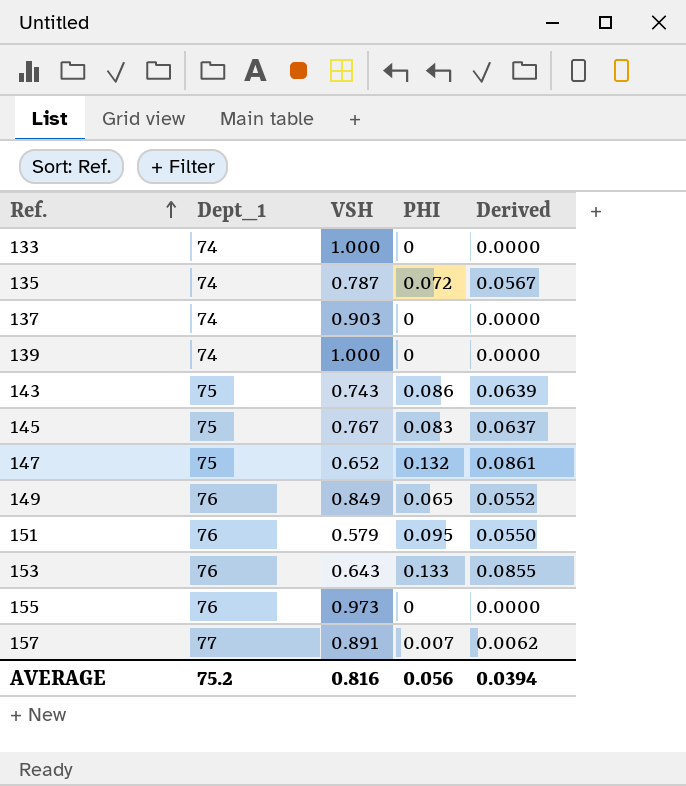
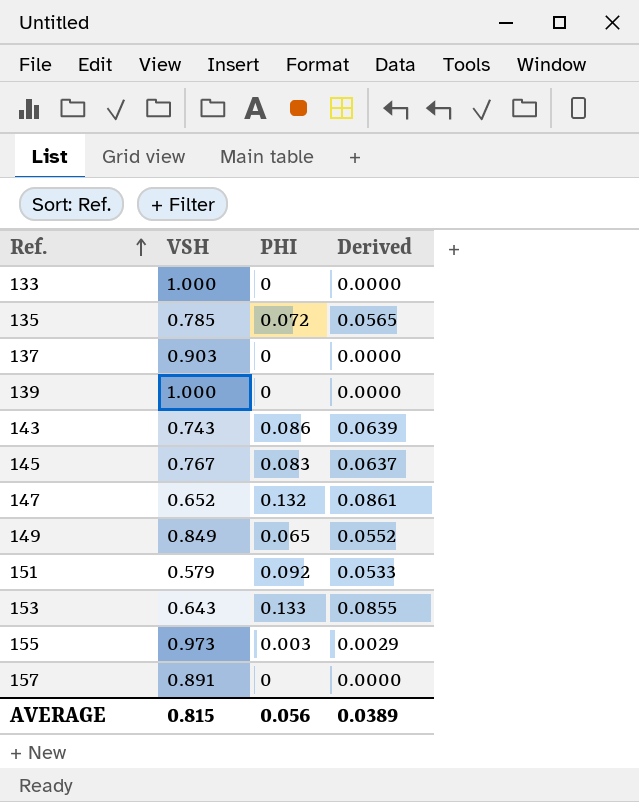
column Dept_1 | position: 2 -> none
135 | VSH: 0.787 -> 0.785
135 | Derived: 0.0567 -> 0.0565
151 | PHI: 0.095 -> 0.092
151 | Derived: 0.0550 -> 0.0533
155 | PHI: 0 -> 0.003
155 | Derived: 0.0000 -> 0.0029
157 | PHI: 0.007 -> 0
157 | Derived: 0.0062 -> 0.0000
AVERAGE | VSH: 0.816 -> 0.815
AVERAGE | Derived: 0.0394 -> 0.0389

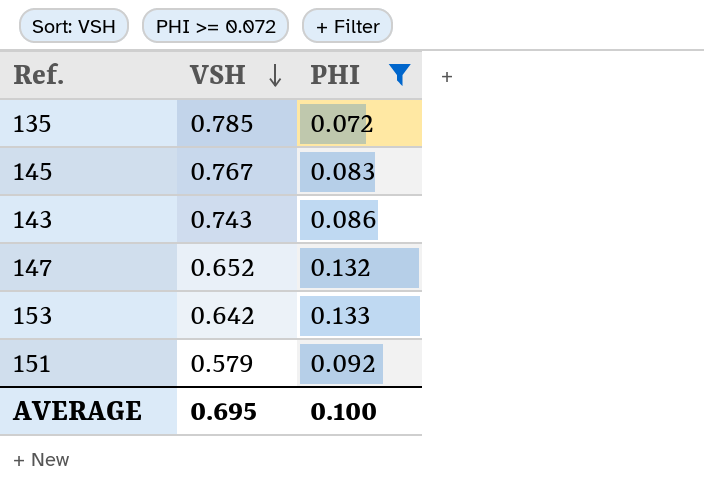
filter: none -> PHI >= 0.072
row order: Ref. ascending -> VSH descending
column Derived | formula: [VSH] * [PHI] -> none
153 | VSH: 0.643 -> 0.642
AVERAGE | VSH: 0.815 -> 0.695
AVERAGE | PHI: 0.056 -> 0.100

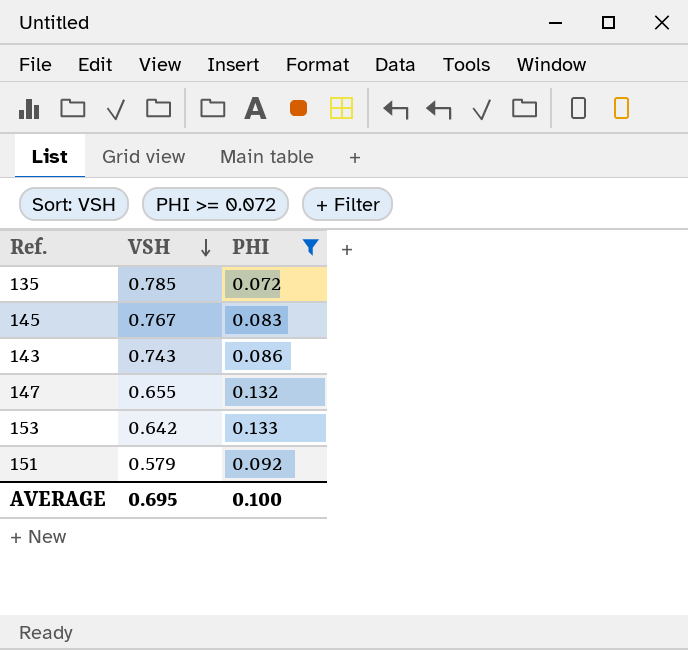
147 | VSH: 0.652 -> 0.655

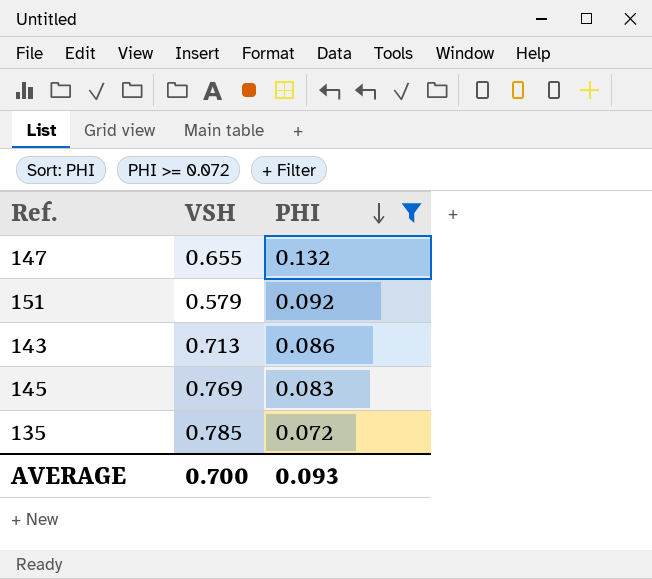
row order: VSH descending -> PHI descending
row 153: 0.642 | 0.133 -> none
143 | VSH: 0.743 -> 0.713
145 | VSH: 0.767 -> 0.769
AVERAGE | VSH: 0.695 -> 0.700
AVERAGE | PHI: 0.100 -> 0.093

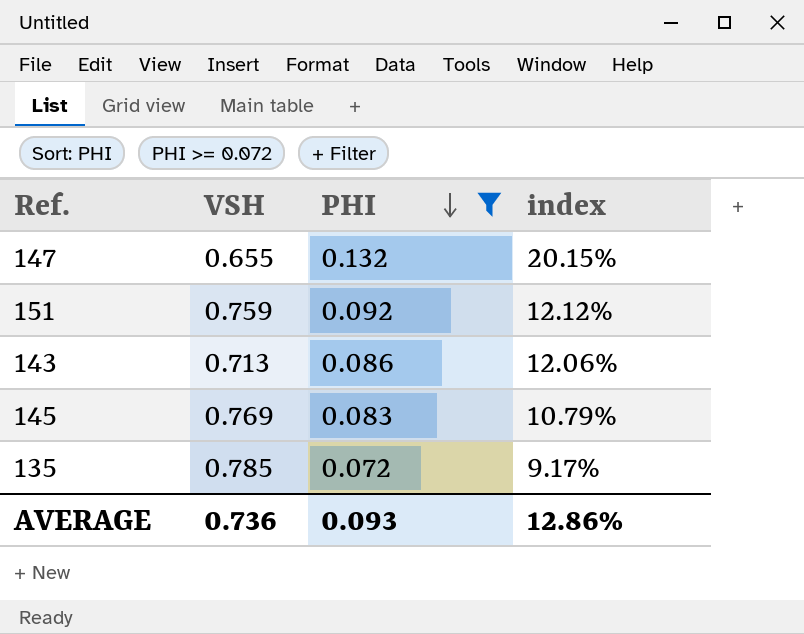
column index | formula: none -> [PHI] / [VSH]
151 | VSH: 0.579 -> 0.759
AVERAGE | VSH: 0.700 -> 0.736

